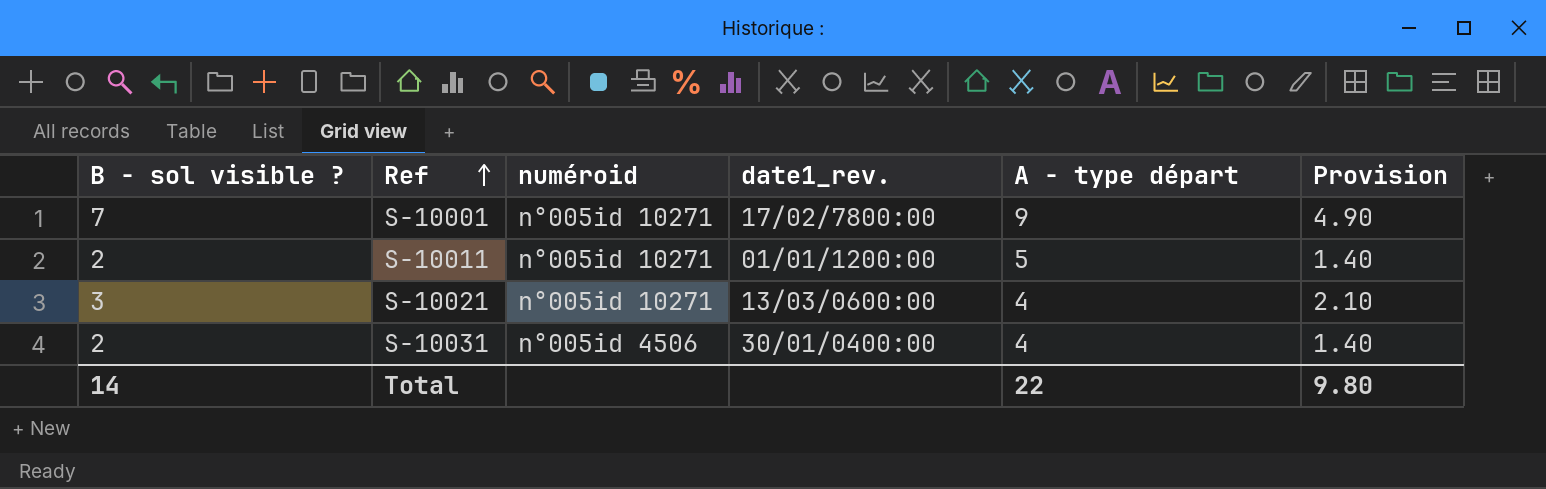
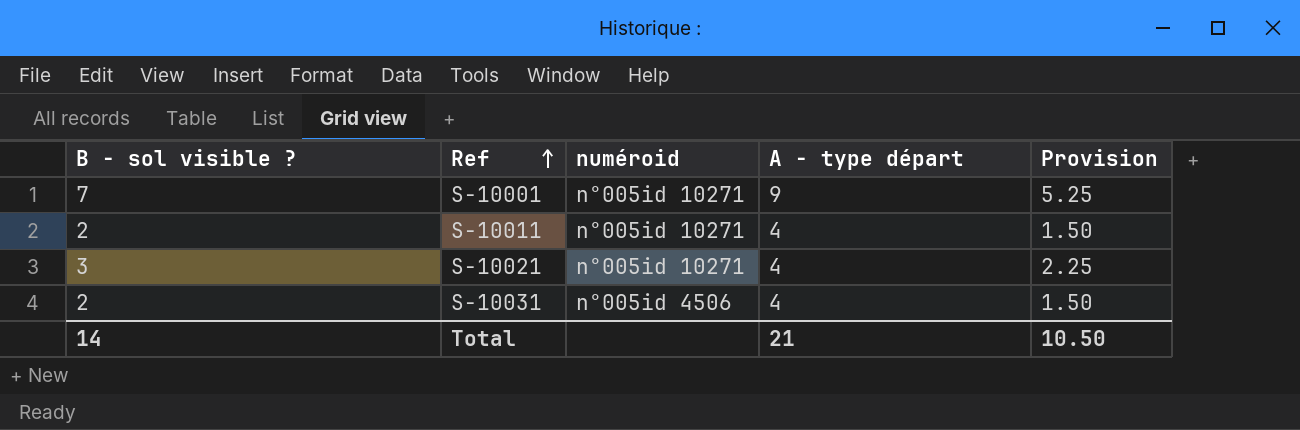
column date1_rev. | position: 4 -> none
column Provision | formula: [B - sol visible ?] * 0.7 -> [B - sol visible ?] * 0.75
S-10011 | A - type départ: 5 -> 4
Total | A - type départ: 22 -> 21
Total | Provision: 9.80 -> 10.50

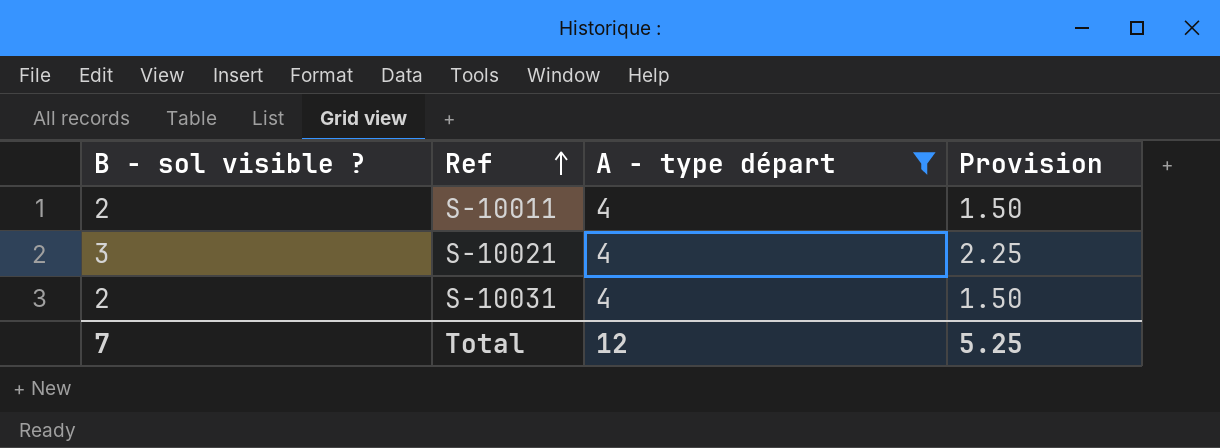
filter: none -> A - type départ = 4
column numéroid | position: 3 -> none
Total | B - sol visible ?: 14 -> 7
Total | A - type départ: 21 -> 12
Total | Provision: 10.50 -> 5.25

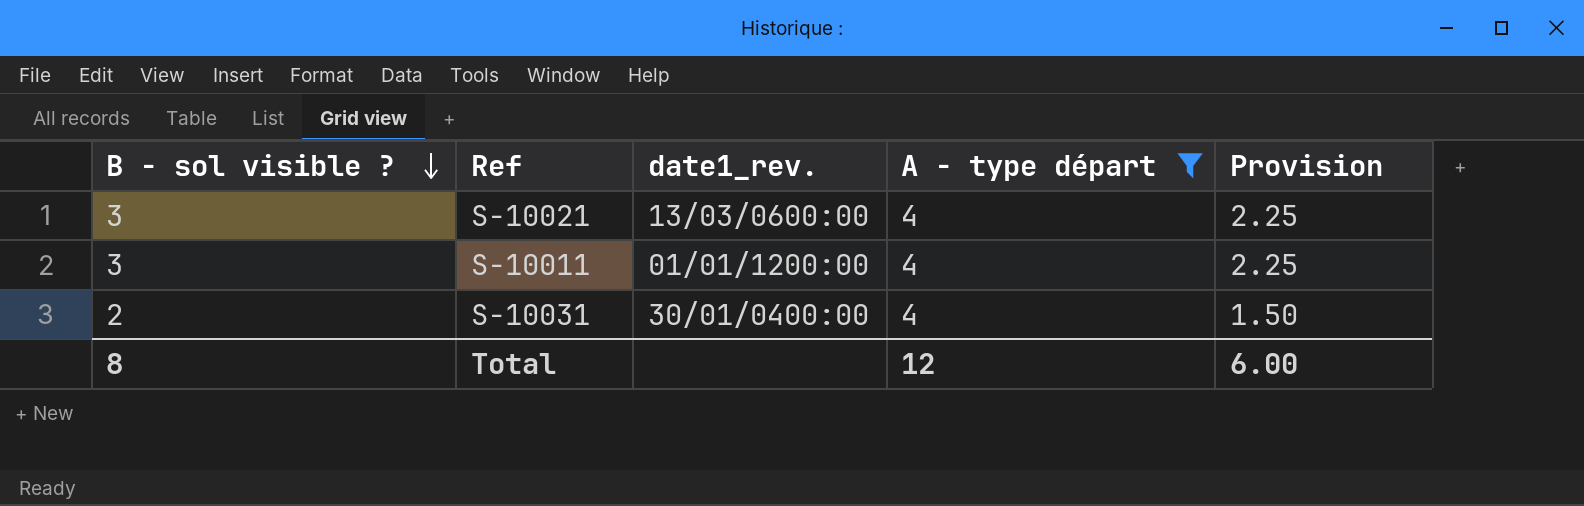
row order: Ref ascending -> B - sol visible ? descending
column date1_rev. | position: none -> 3
S-10011 | B - sol visible ?: 2 -> 3
S-10011 | Provision: 1.50 -> 2.25
Total | B - sol visible ?: 7 -> 8
Total | Provision: 5.25 -> 6.00

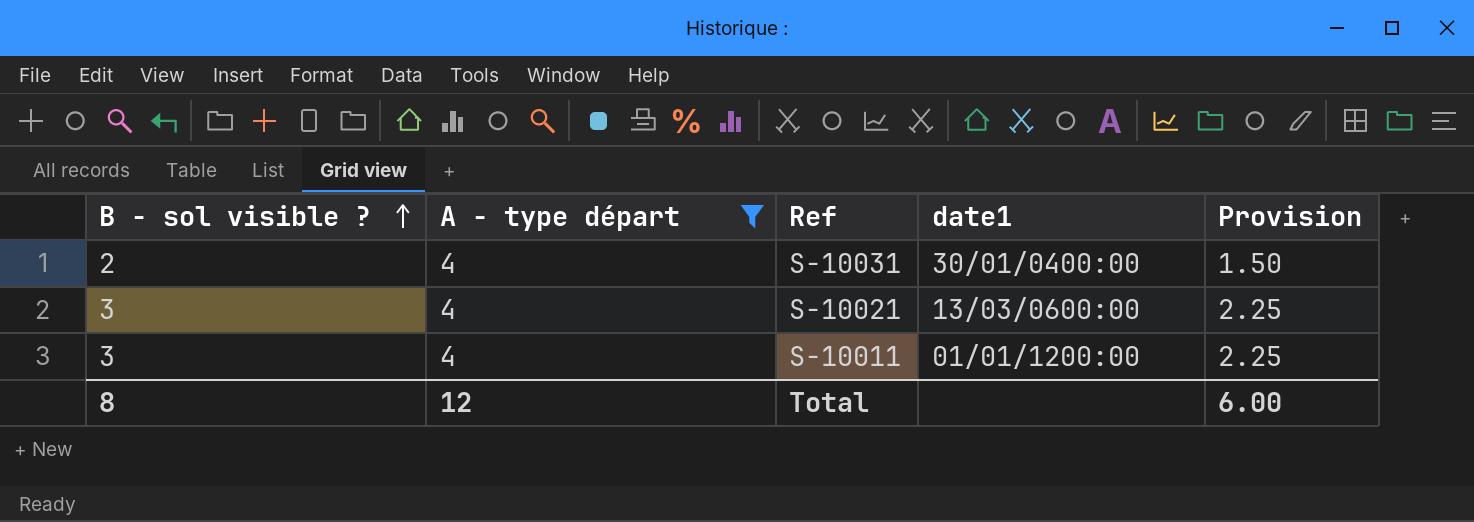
row order: B - sol visible ? descending -> B - sol visible ? ascending
column A - type départ | position: 4 -> 2
column name: date1_rev. -> date1

